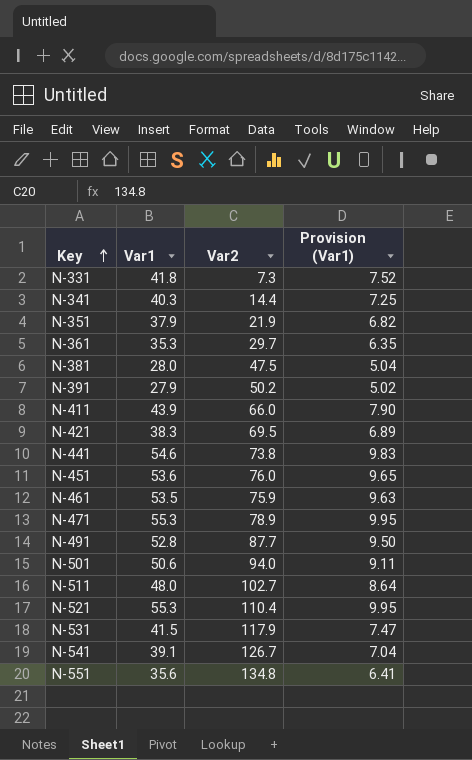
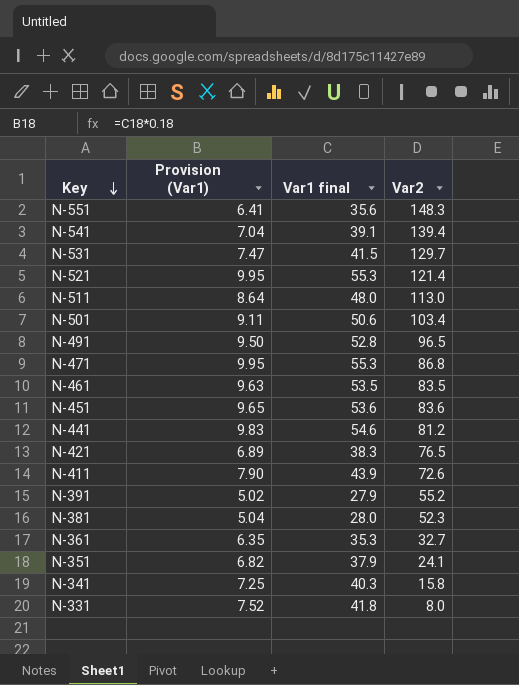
row order: Key ascending -> Key descending
column Provision (Var1) | position: 4 -> 2
column name: Var1 -> Var1 final
N-551 | Var2: 134.8 -> 148.3
N-541 | Var2: 126.7 -> 139.4
N-531 | Var2: 117.9 -> 129.7
N-521 | Var2: 110.4 -> 121.4
N-511 | Var2: 102.7 -> 113.0
N-501 | Var2: 94.0 -> 103.4
N-491 | Var2: 87.7 -> 96.5
N-471 | Var2: 78.9 -> 86.8
N-461 | Var2: 75.9 -> 83.5
N-451 | Var2: 76.0 -> 83.6
N-441 | Var2: 73.8 -> 81.2
N-421 | Var2: 69.5 -> 76.5
N-411 | Var2: 66.0 -> 72.6
N-391 | Var2: 50.2 -> 55.2
N-381 | Var2: 47.5 -> 52.3
N-361 | Var2: 29.7 -> 32.7
N-351 | Var2: 21.9 -> 24.1
N-341 | Var2: 14.4 -> 15.8
N-331 | Var2: 7.3 -> 8.0

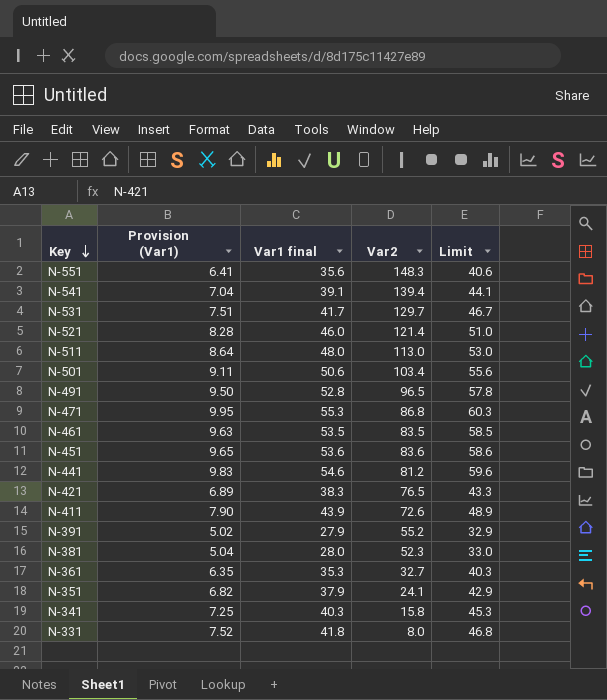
column Limit | formula: none -> [Var1 final] + 5
N-531 | Provision (Var1): 7.47 -> 7.51
N-531 | Var1 final: 41.5 -> 41.7
N-521 | Provision (Var1): 9.95 -> 8.28
N-521 | Var1 final: 55.3 -> 46.0

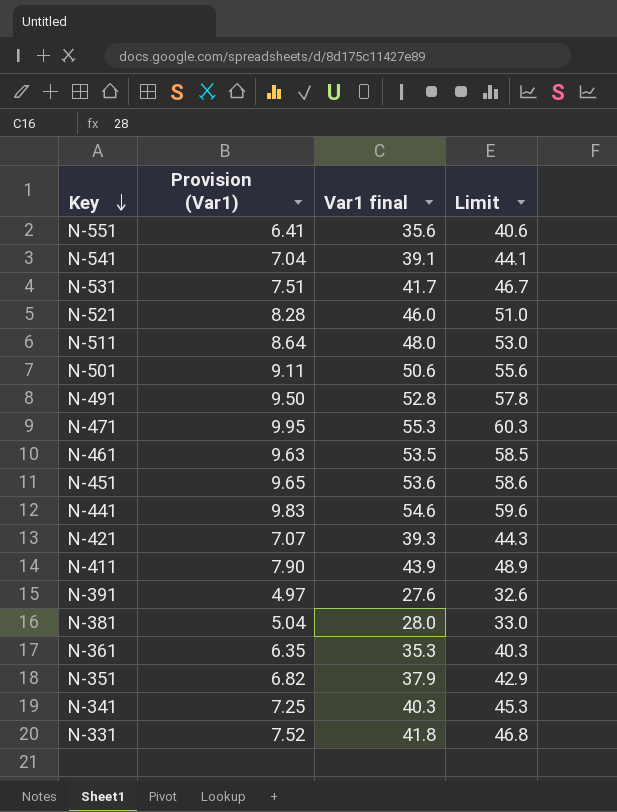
column Var2 | position: 4 -> none
N-421 | Provision (Var1): 6.89 -> 7.07
N-421 | Var1 final: 38.3 -> 39.3
N-421 | Limit: 43.3 -> 44.3
N-391 | Provision (Var1): 5.02 -> 4.97
N-391 | Var1 final: 27.9 -> 27.6
N-391 | Limit: 32.9 -> 32.6

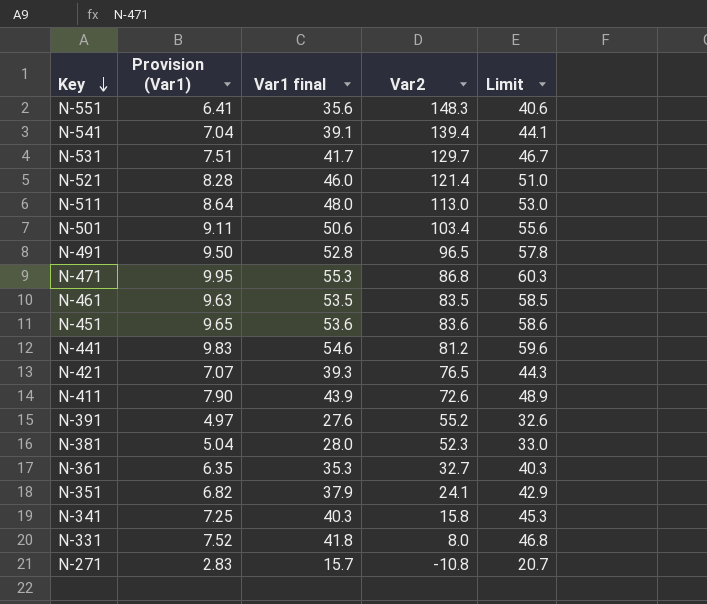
column Var2 | position: none -> 4
row N-271: none -> 2.83 | 15.7 | -10.8 | 20.7

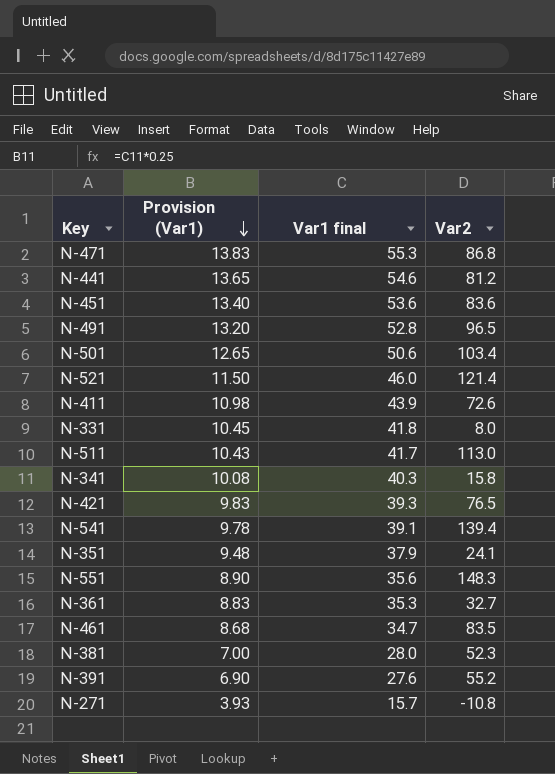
row order: Key descending -> Provision (Var1) descending
column Limit | formula: [Var1 final] + 5 -> none
column Provision (Var1) | formula: [Var1 final] * 0.18 -> [Var1 final] * 0.25
row N-531: 7.51 | 41.7 | 129.7 | 46.7 -> none
N-511 | Var1 final: 48.0 -> 41.7
N-461 | Var1 final: 53.5 -> 34.7

